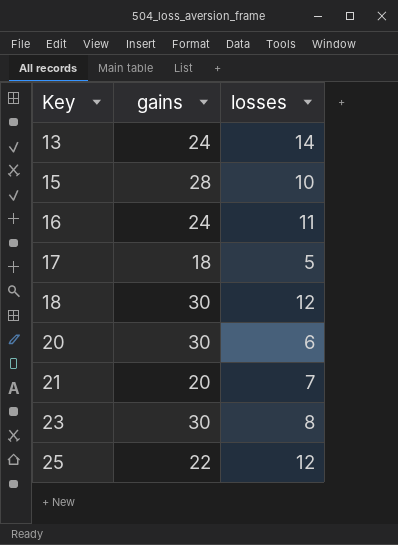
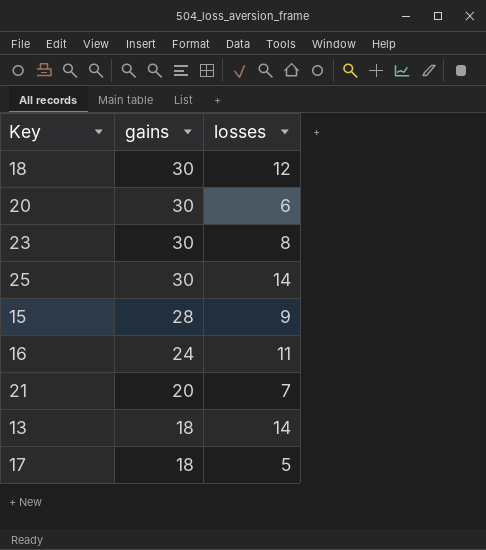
row order: Key ascending -> gains descending
25 | gains: 22 -> 30
25 | losses: 12 -> 14
15 | losses: 10 -> 9
13 | gains: 24 -> 18

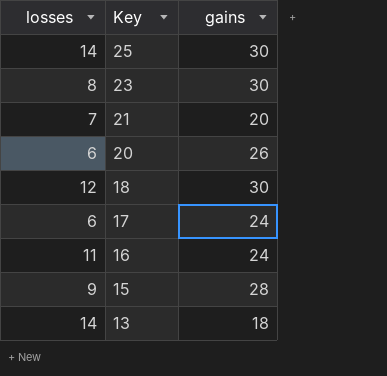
row order: gains descending -> Key descending
column losses | position: 3 -> 1
20 | gains: 30 -> 26
17 | losses: 5 -> 6
17 | gains: 18 -> 24

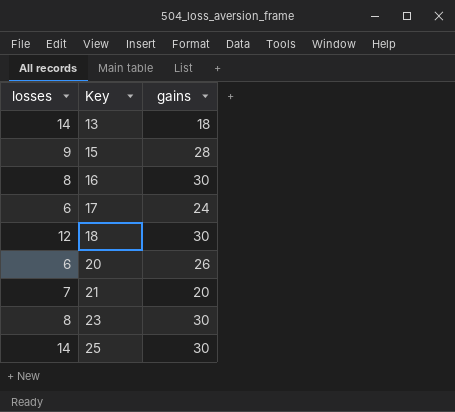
row order: Key descending -> Key ascending
16 | losses: 11 -> 8
16 | gains: 24 -> 30

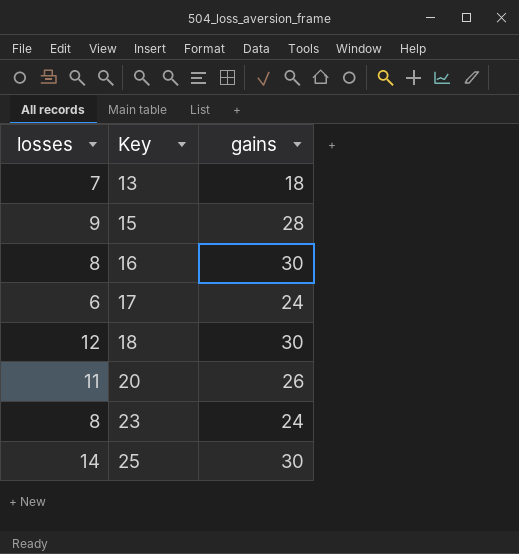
row 21: 7 | 20 -> none
13 | losses: 14 -> 7
20 | losses: 6 -> 11
23 | gains: 30 -> 24

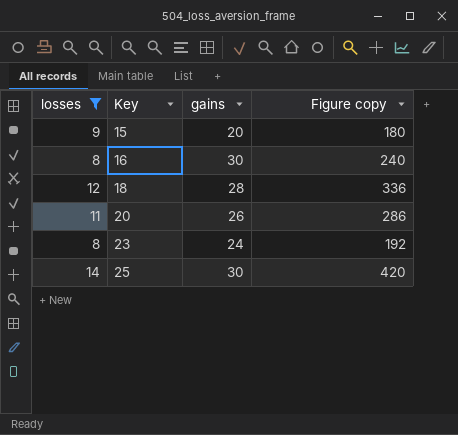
filter: none -> losses >= 8
column Figure copy | formula: none -> [losses] * [gains]
15 | gains: 28 -> 20
18 | gains: 30 -> 28

